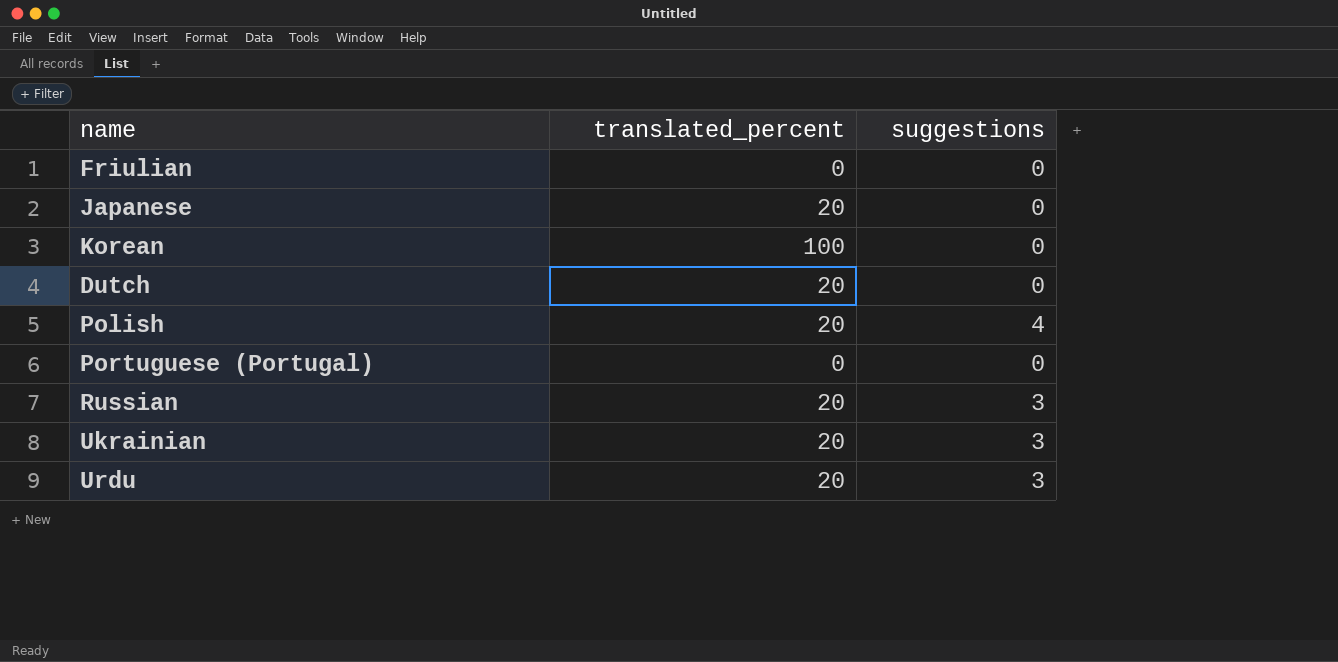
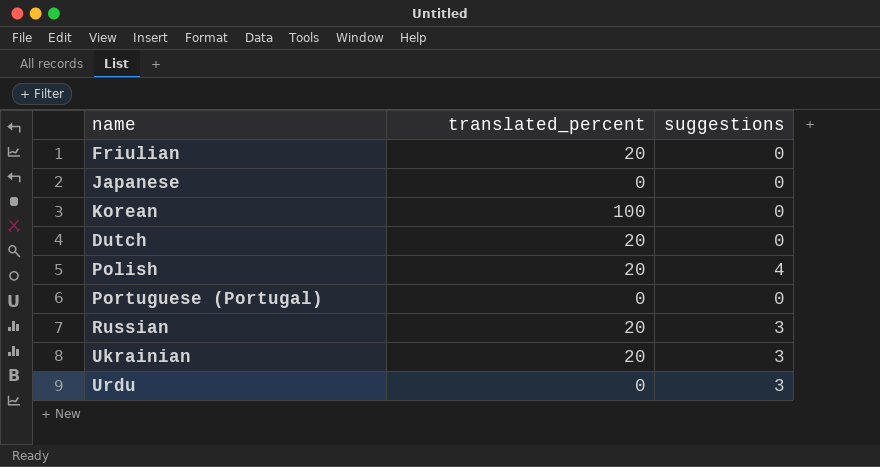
Friulian | translated_percent: 0 -> 20
Japanese | translated_percent: 20 -> 0
Urdu | translated_percent: 20 -> 0

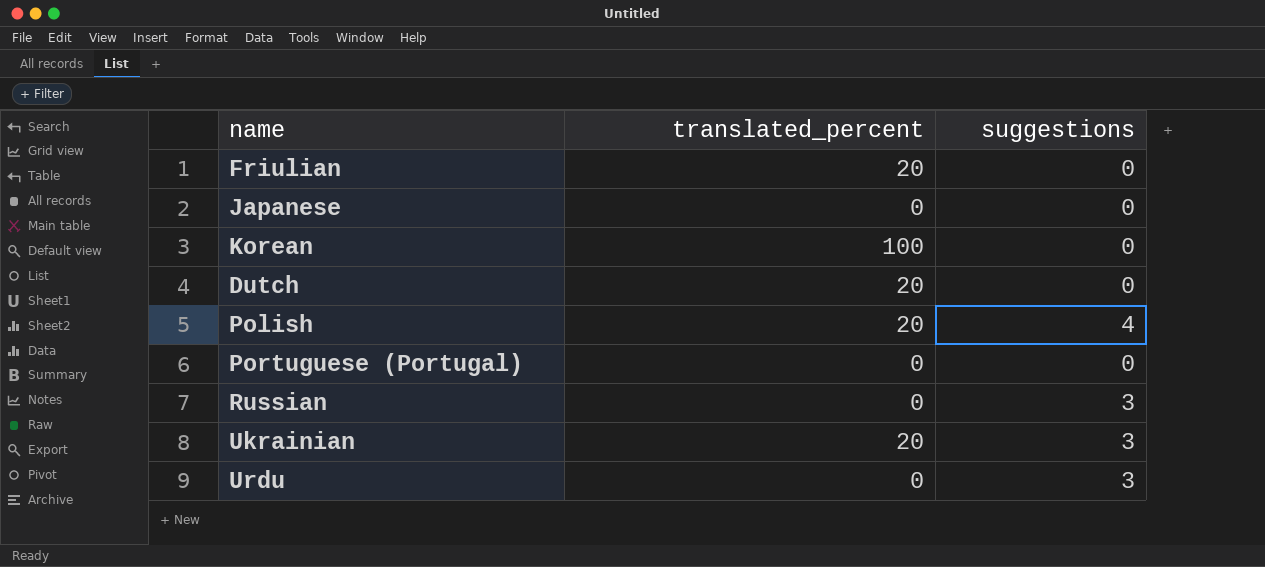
Russian | translated_percent: 20 -> 0

